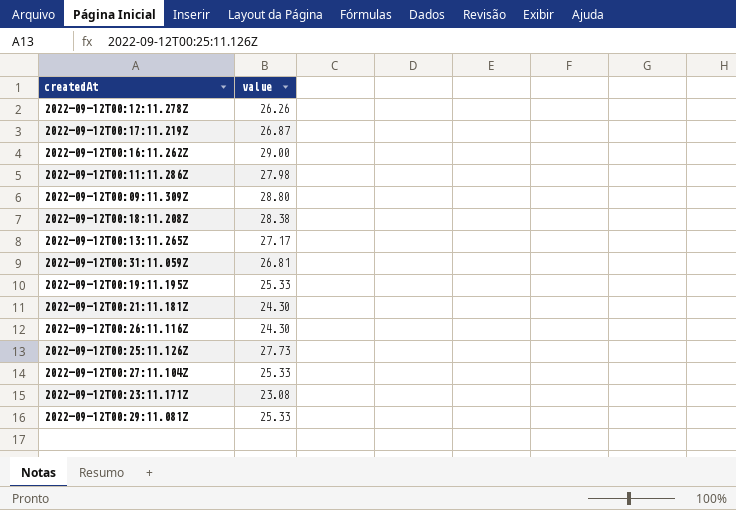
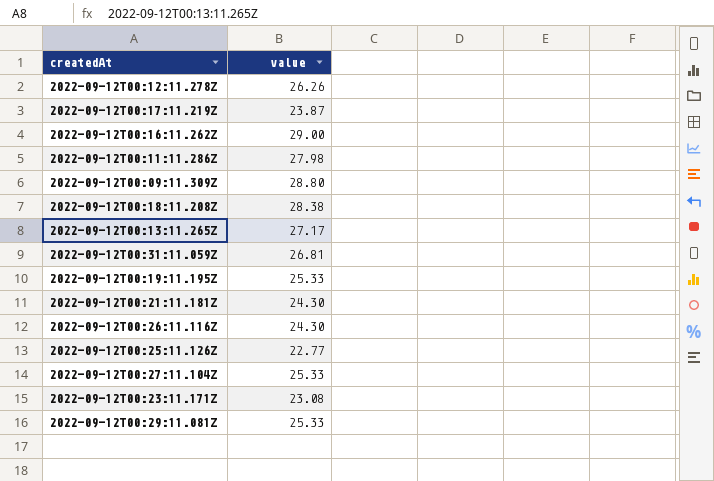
2022-09-12T00:17:11.219Z | value: 26.87 -> 23.87
2022-09-12T00:25:11.126Z | value: 27.73 -> 22.77

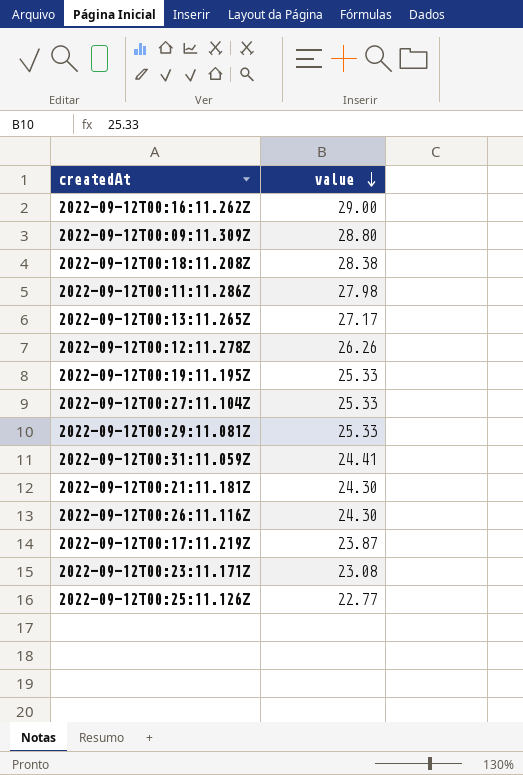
row order: none -> value descending
2022-09-12T00:31:11.059Z | value: 26.81 -> 24.41

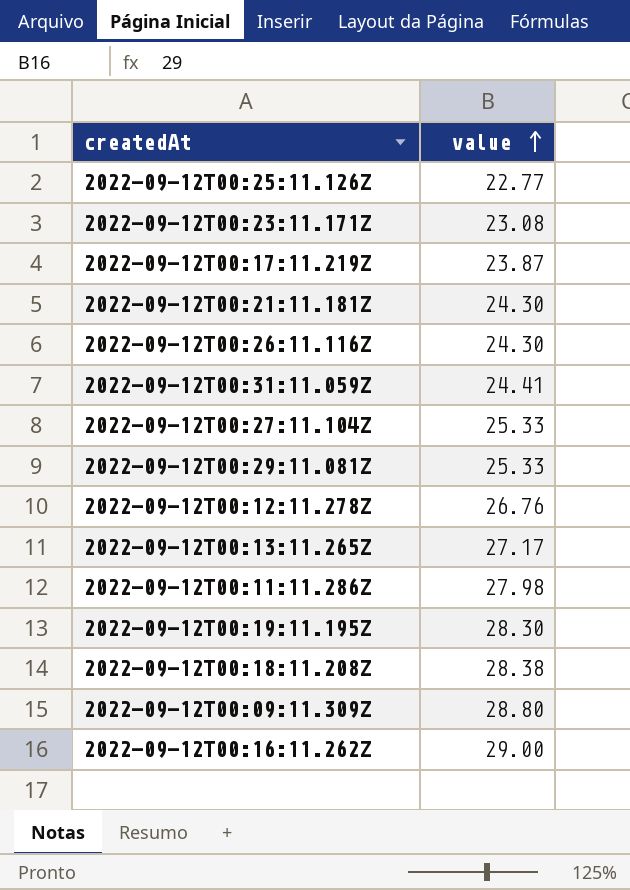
row order: value descending -> value ascending
2022-09-12T00:12:11.278Z | value: 26.26 -> 26.76
2022-09-12T00:19:11.195Z | value: 25.33 -> 28.30

